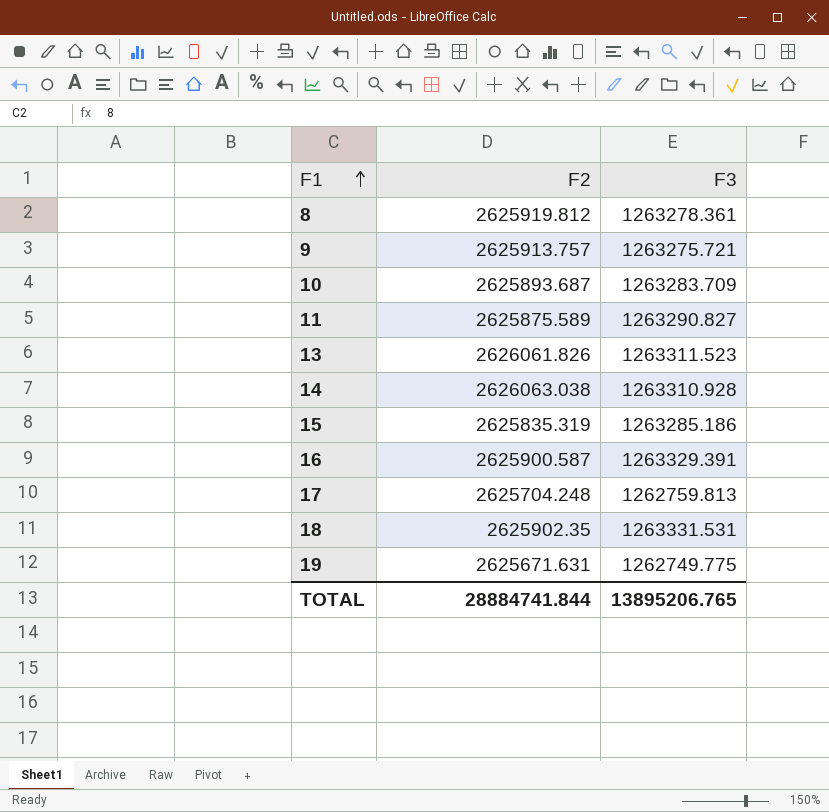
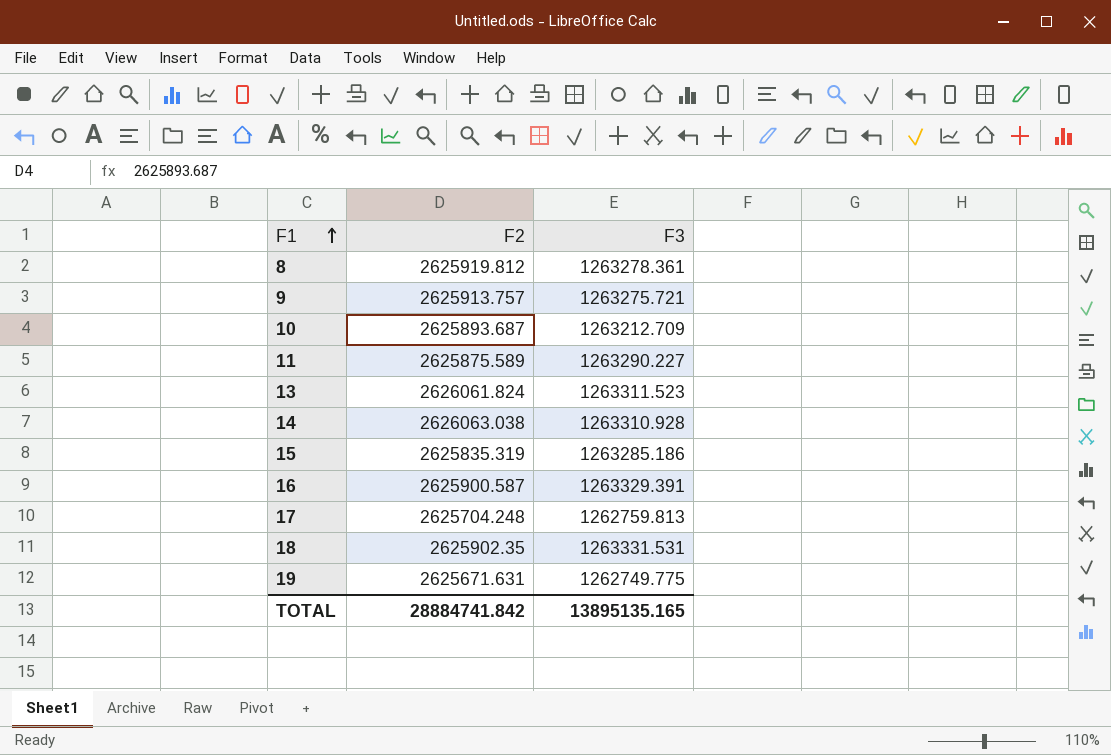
10 | F3: 1263283.709 -> 1263212.709
11 | F3: 1263290.827 -> 1263290.227
13 | F2: 2626061.826 -> 2626061.824
TOTAL | F2: 28884741.844 -> 28884741.842
TOTAL | F3: 13895206.765 -> 13895135.165

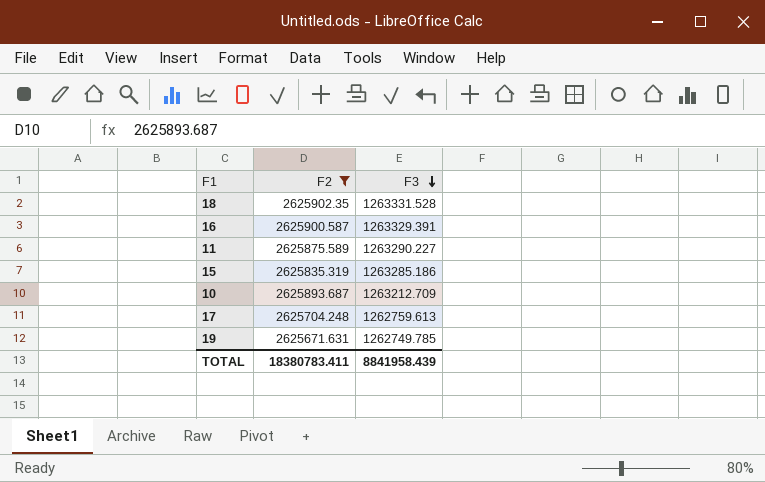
filter: none -> F2 <= 2625902.35
row order: F1 ascending -> F3 descending
18 | F3: 1263331.531 -> 1263331.528
17 | F3: 1262759.813 -> 1262759.613
19 | F3: 1262749.775 -> 1262749.785
TOTAL | F2: 28884741.842 -> 18380783.411
TOTAL | F3: 13895135.165 -> 8841958.439

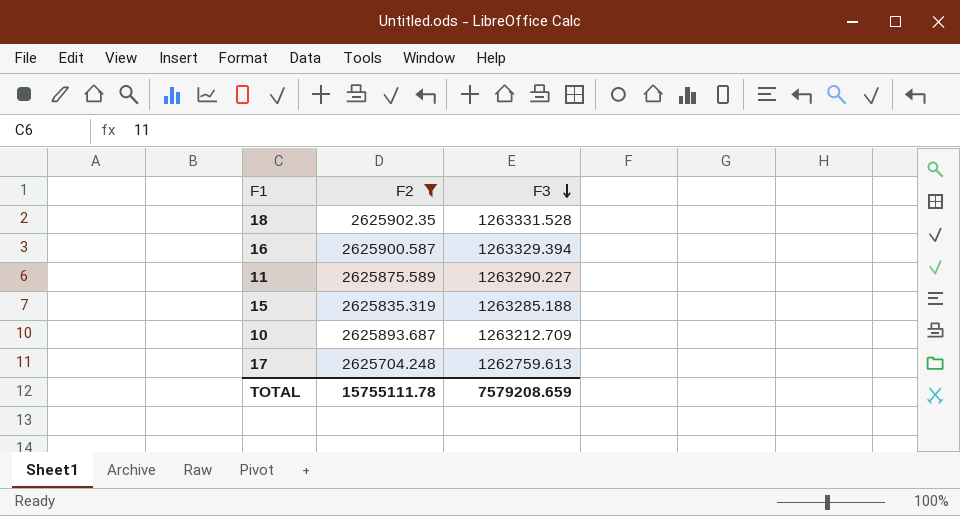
row 19: 2625671.631 | 1262749.785 -> none
16 | F3: 1263329.391 -> 1263329.394
15 | F3: 1263285.186 -> 1263285.188
TOTAL | F2: 18380783.411 -> 15755111.78
TOTAL | F3: 8841958.439 -> 7579208.659

